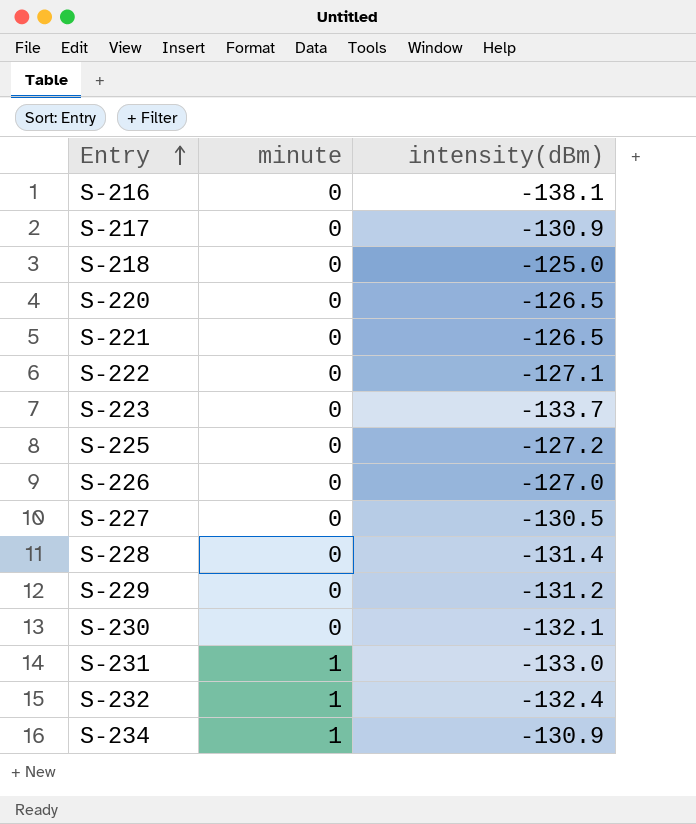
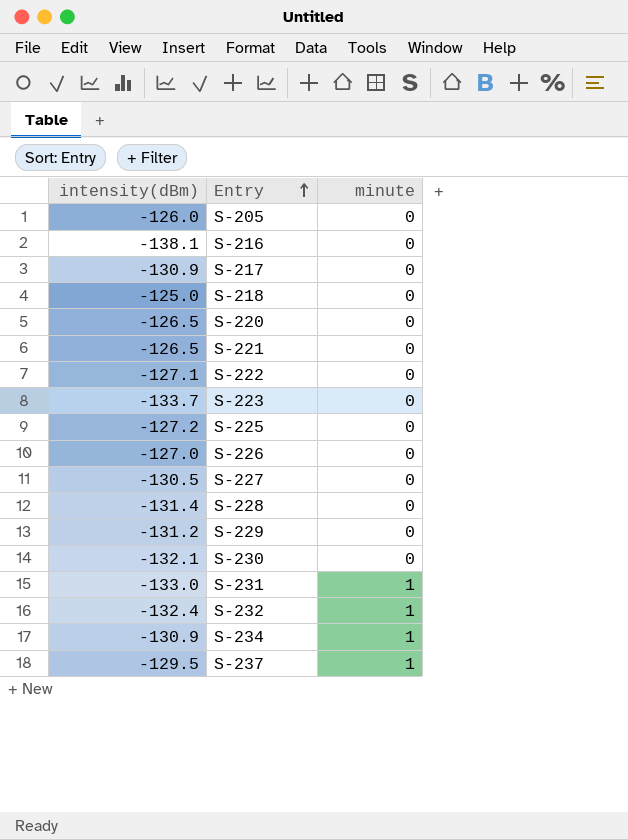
column intensity(dBm) | position: 3 -> 1
row S-205: none -> -126.0 | 0
row S-237: none -> -129.5 | 1

